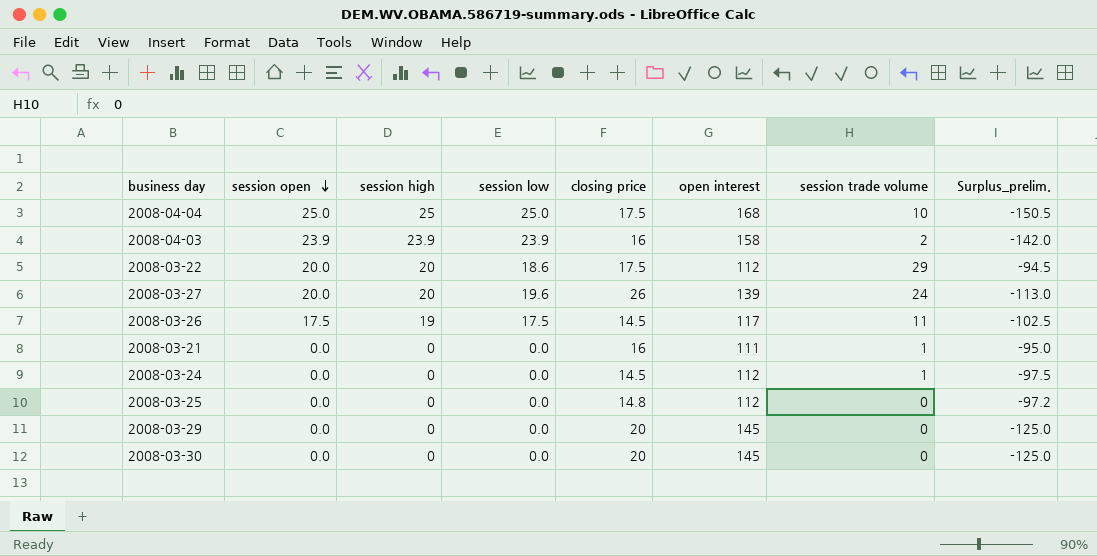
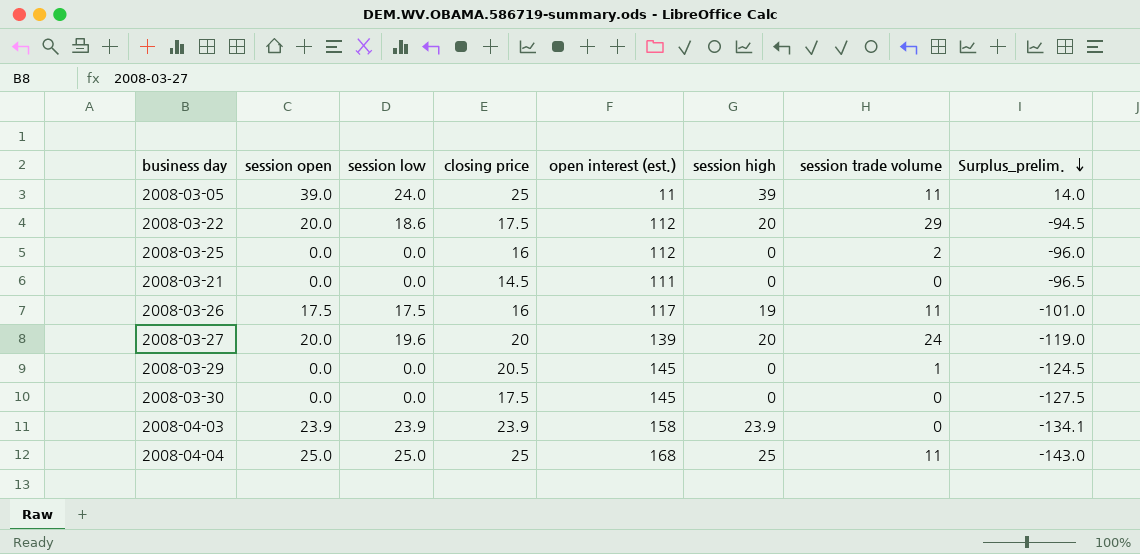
row order: session open descending -> Surplus_prelim. descending
column name: open interest -> open interest (est.)
column session high | position: 3 -> 6
row 2008-03-24: 0.0 | 0 | 0.0 | 14.5 | 112 | 1 | -97.5 -> none
row 2008-03-05: none -> 39.0 | 24.0 | 25 | 11 | 39 | 11 | 14.0
2008-03-25 | closing price: 14.8 -> 16
2008-03-25 | session trade volume: 0 -> 2
2008-03-25 | Surplus_prelim.: -97.2 -> -96.0
2008-03-21 | closing price: 16 -> 14.5
2008-03-21 | session trade volume: 1 -> 0
2008-03-21 | Surplus_prelim.: -95.0 -> -96.5
2008-03-26 | closing price: 14.5 -> 16
2008-03-26 | Surplus_prelim.: -102.5 -> -101.0
2008-03-27 | closing price: 26 -> 20
2008-03-27 | Surplus_prelim.: -113.0 -> -119.0
2008-03-29 | closing price: 20 -> 20.5
2008-03-29 | session trade volume: 0 -> 1
2008-03-29 | Surplus_prelim.: -125.0 -> -124.5
2008-03-30 | closing price: 20 -> 17.5
2008-03-30 | Surplus_prelim.: -125.0 -> -127.5
2008-04-03 | closing price: 16 -> 23.9
2008-04-03 | session trade volume: 2 -> 0
2008-04-03 | Surplus_prelim.: -142.0 -> -134.1
2008-04-04 | closing price: 17.5 -> 25
2008-04-04 | session trade volume: 10 -> 11
2008-04-04 | Surplus_prelim.: -150.5 -> -143.0

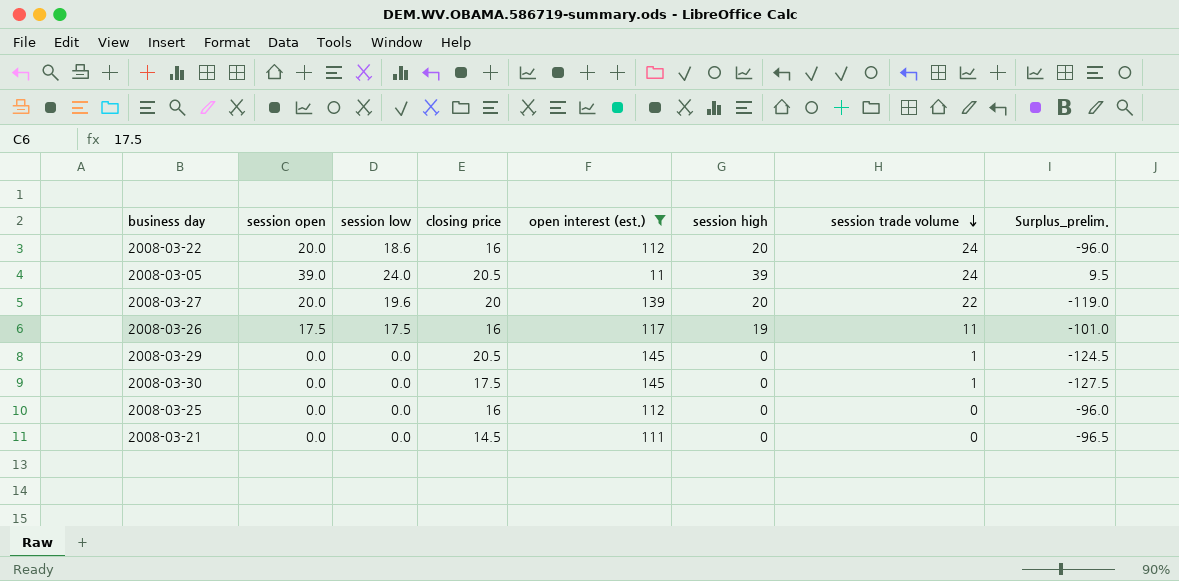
filter: none -> open interest (est.) <= 145
row order: Surplus_prelim. descending -> session trade volume descending
2008-03-22 | closing price: 17.5 -> 16
2008-03-22 | session trade volume: 29 -> 24
2008-03-22 | Surplus_prelim.: -94.5 -> -96.0
2008-03-05 | closing price: 25 -> 20.5
2008-03-05 | session trade volume: 11 -> 24
2008-03-05 | Surplus_prelim.: 14.0 -> 9.5
2008-03-27 | session trade volume: 24 -> 22
2008-03-30 | session trade volume: 0 -> 1
2008-03-25 | session trade volume: 2 -> 0

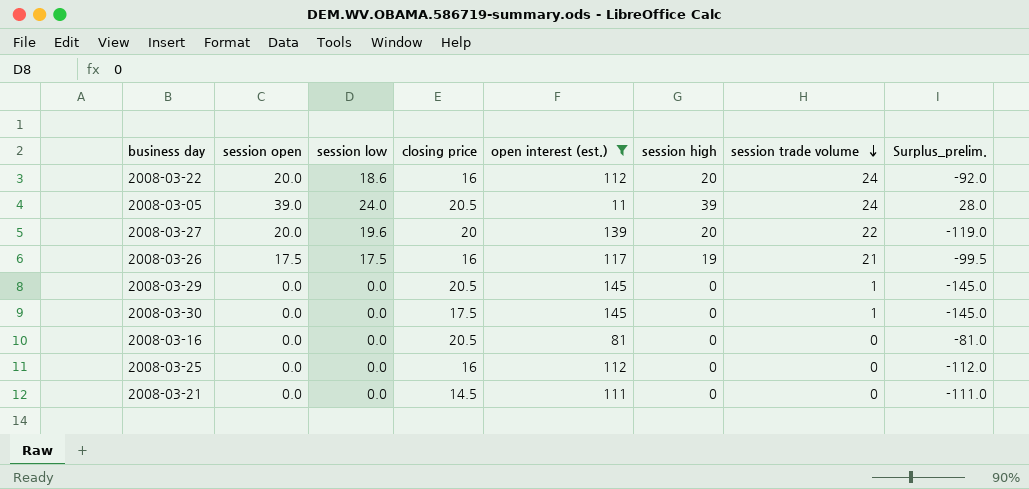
column Surplus_prelim. | formula: [closing price] - [open interest (est.)] -> [session open] - [open interest (est.)]
2008-03-26 | session trade volume: 11 -> 21
row 2008-03-16: none -> 0.0 | 0.0 | 20.5 | 81 | 0 | 0 | -81.0

